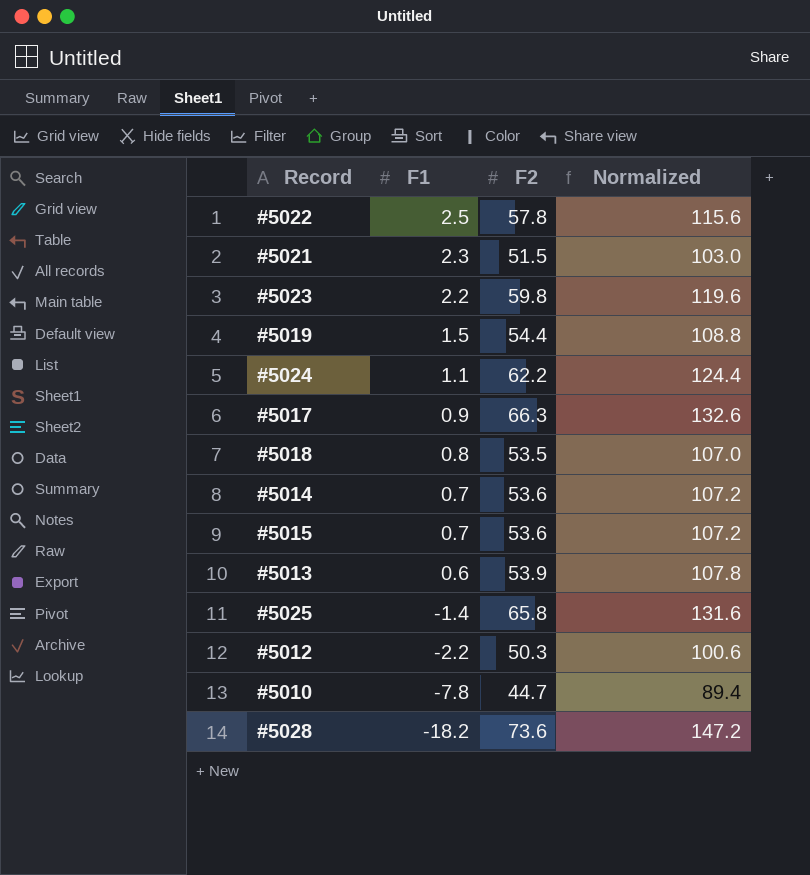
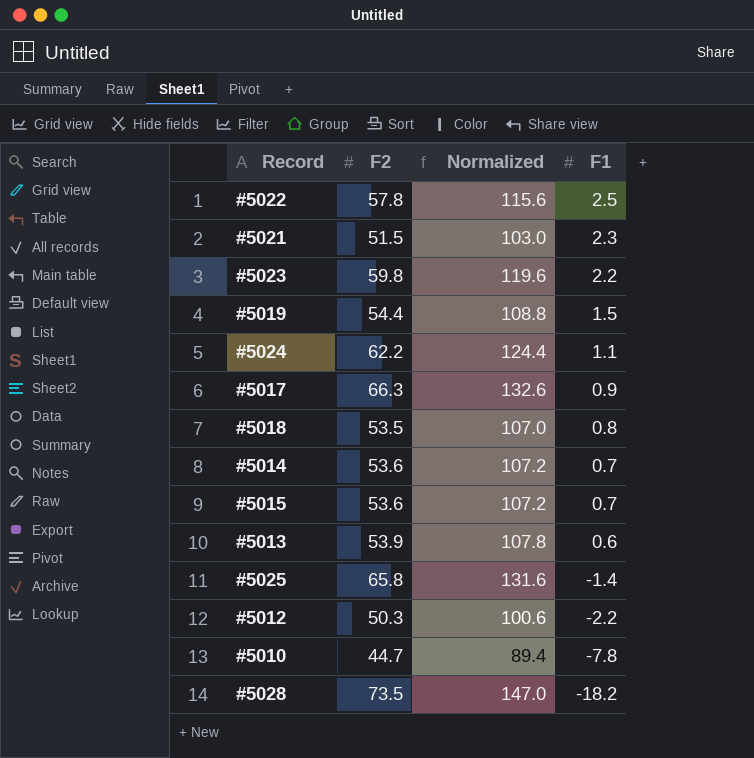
column F1 | position: 2 -> 4
#5028 | F2: 73.6 -> 73.5
#5028 | Normalized: 147.2 -> 147.0

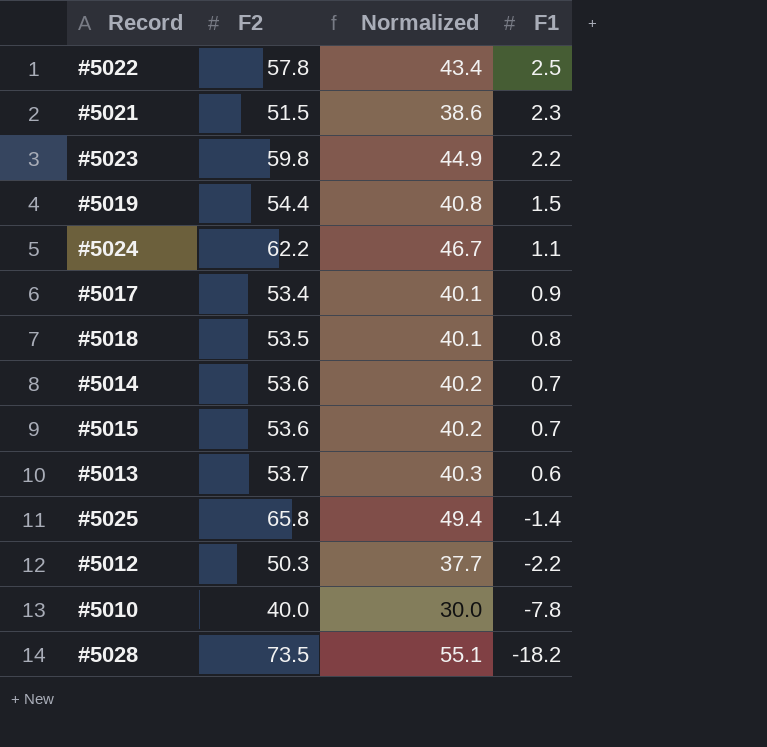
column Normalized | formula: [F2] * 2 -> [F2] * 0.75
#5017 | F2: 66.3 -> 53.4
#5013 | F2: 53.9 -> 53.7
#5010 | F2: 44.7 -> 40.0

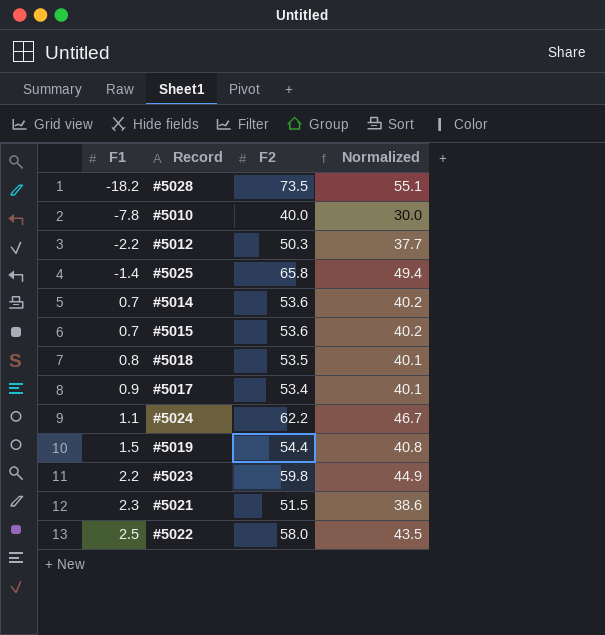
row order: F1 descending -> F1 ascending
column F1 | position: 4 -> 1
row #5013: 53.7 | 40.3 | 0.6 -> none
#5022 | F2: 57.8 -> 58.0
#5022 | Normalized: 43.4 -> 43.5

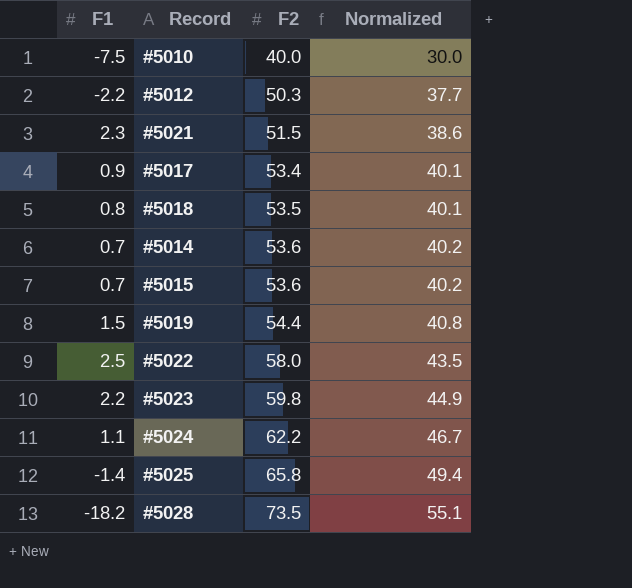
row order: F1 ascending -> F2 ascending
#5010 | F1: -7.8 -> -7.5

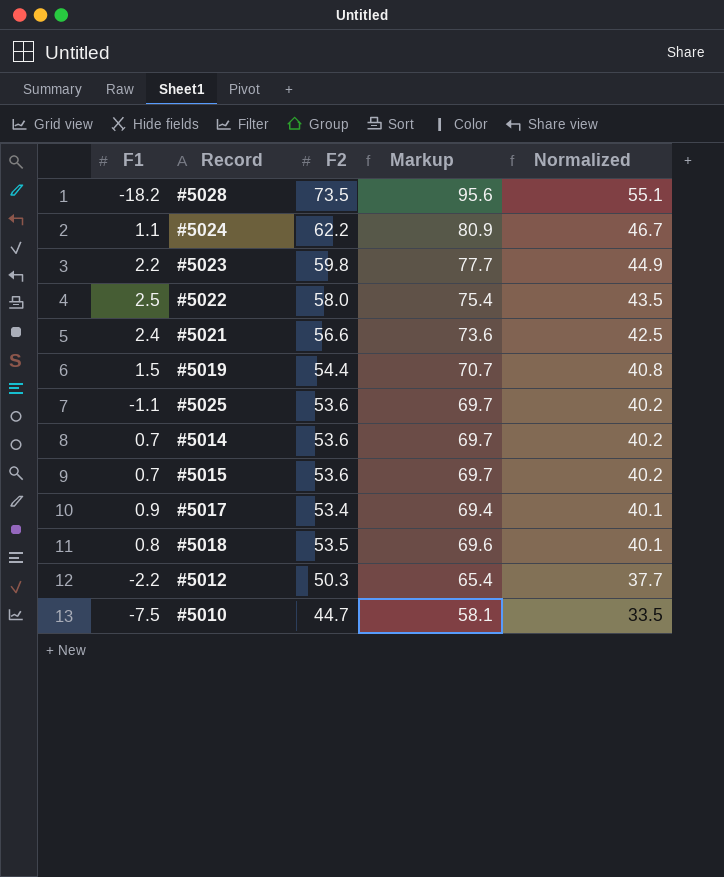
row order: F2 ascending -> Normalized descending
column Markup | formula: none -> [F2] * 1.3
#5021 | F1: 2.3 -> 2.4
#5021 | F2: 51.5 -> 56.6
#5021 | Normalized: 38.6 -> 42.5
#5025 | F1: -1.4 -> -1.1
#5025 | F2: 65.8 -> 53.6
#5025 | Normalized: 49.4 -> 40.2
#5010 | F2: 40.0 -> 44.7
#5010 | Normalized: 30.0 -> 33.5

